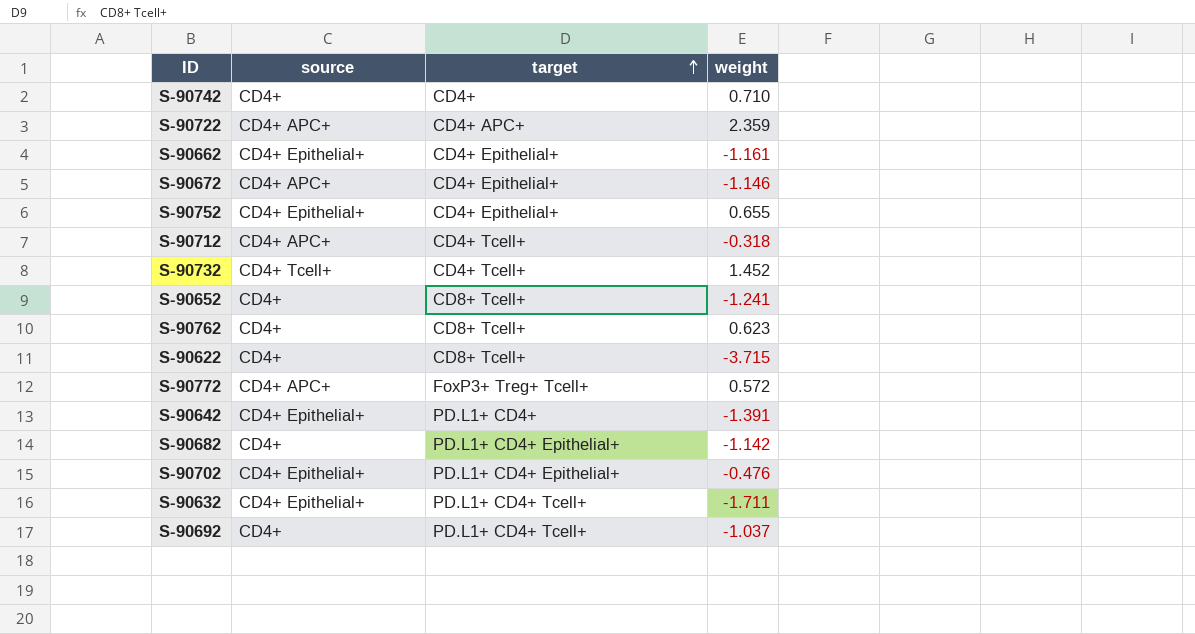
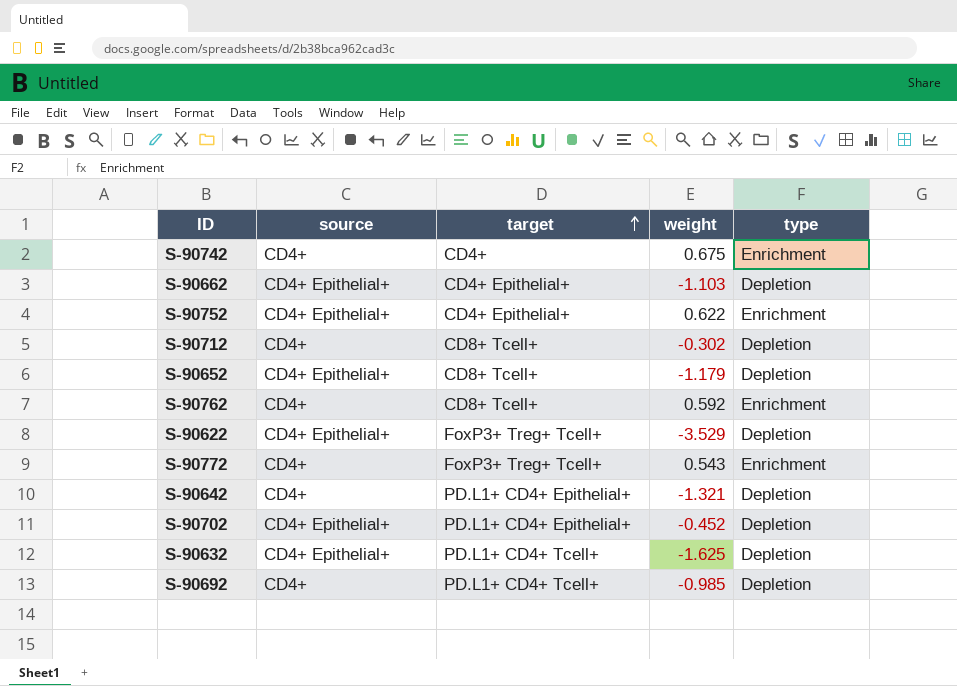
column type | position: none -> 5
row S-90722: CD4+ APC+ | CD4+ APC+ | 2.359 -> none
row S-90672: CD4+ APC+ | CD4+ Epithelial+ | -1.146 -> none
row S-90732: CD4+ Tcell+ | CD4+ Tcell+ | 1.452 -> none
row S-90682: CD4+ | PD.L1+ CD4+ Epithelial+ | -1.142 -> none
S-90742 | weight: 0.710 -> 0.675
S-90662 | weight: -1.161 -> -1.103
S-90752 | weight: 0.655 -> 0.622
S-90712 | source: CD4+ APC+ -> CD4+
S-90712 | target: CD4+ Tcell+ -> CD8+ Tcell+
S-90712 | weight: -0.318 -> -0.302
S-90652 | source: CD4+ -> CD4+ Epithelial+
S-90652 | weight: -1.241 -> -1.179
S-90762 | weight: 0.623 -> 0.592
S-90622 | source: CD4+ -> CD4+ Epithelial+
S-90622 | target: CD8+ Tcell+ -> FoxP3+ Treg+ Tcell+
S-90622 | weight: -3.715 -> -3.529
S-90772 | source: CD4+ APC+ -> CD4+
S-90772 | weight: 0.572 -> 0.543
S-90642 | source: CD4+ Epithelial+ -> CD4+
S-90642 | target: PD.L1+ CD4+ -> PD.L1+ CD4+ Epithelial+
S-90642 | weight: -1.391 -> -1.321
S-90702 | weight: -0.476 -> -0.452
S-90632 | weight: -1.711 -> -1.625
S-90692 | weight: -1.037 -> -0.985

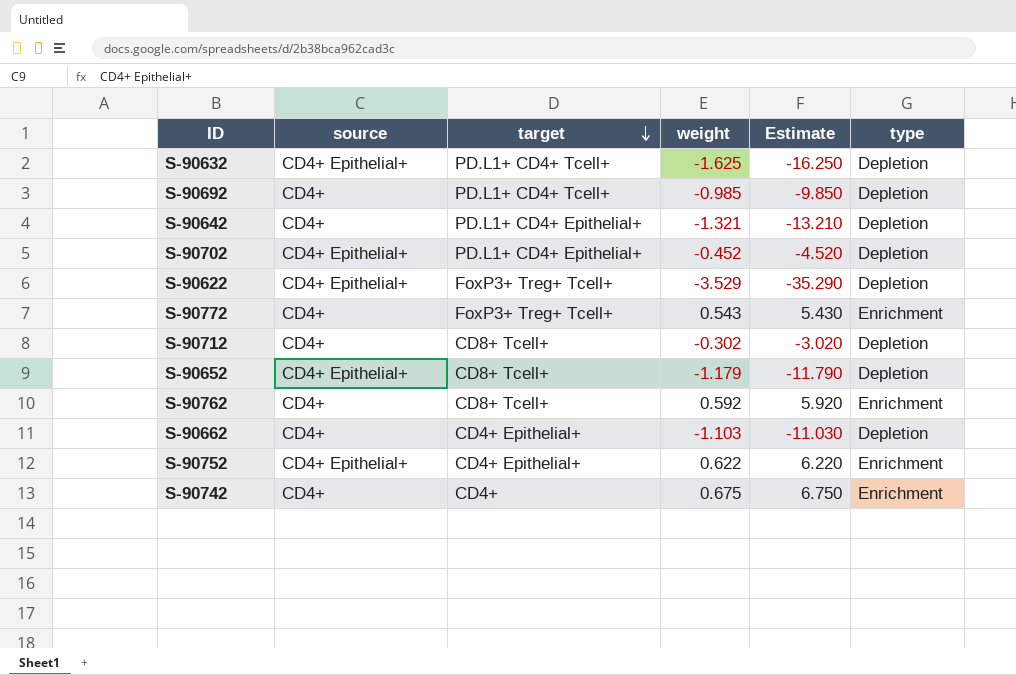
row order: target ascending -> target descending
column Estimate | formula: none -> [weight] * 10
S-90662 | source: CD4+ Epithelial+ -> CD4+

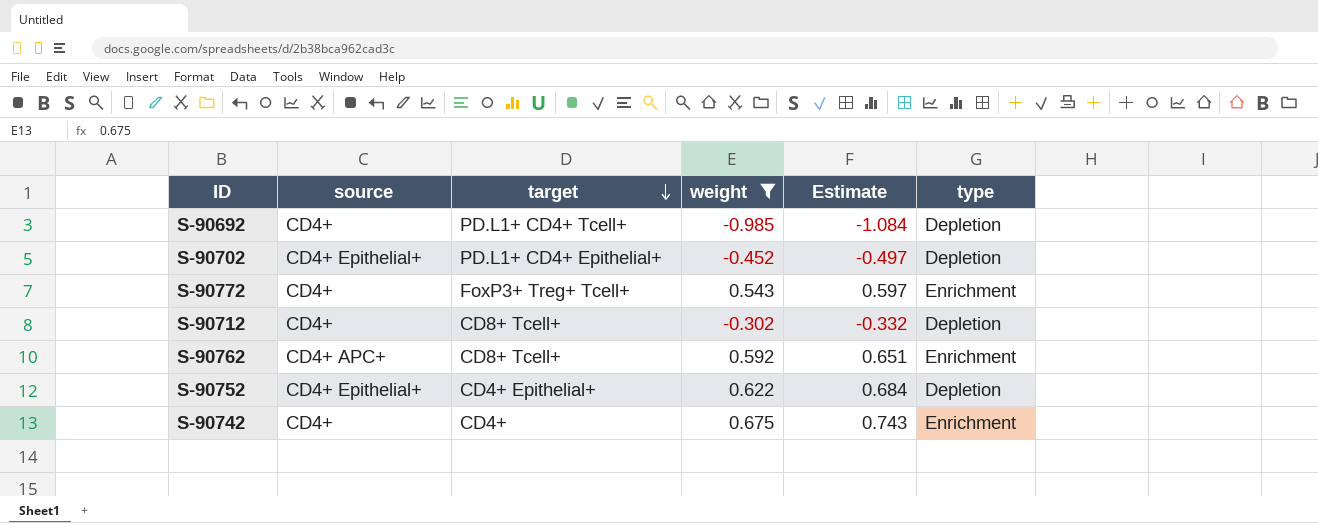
filter: none -> weight >= -0.985
column Estimate | formula: [weight] * 10 -> [weight] * 1.1
S-90762 | source: CD4+ -> CD4+ APC+
S-90752 | type: Enrichment -> Depletion

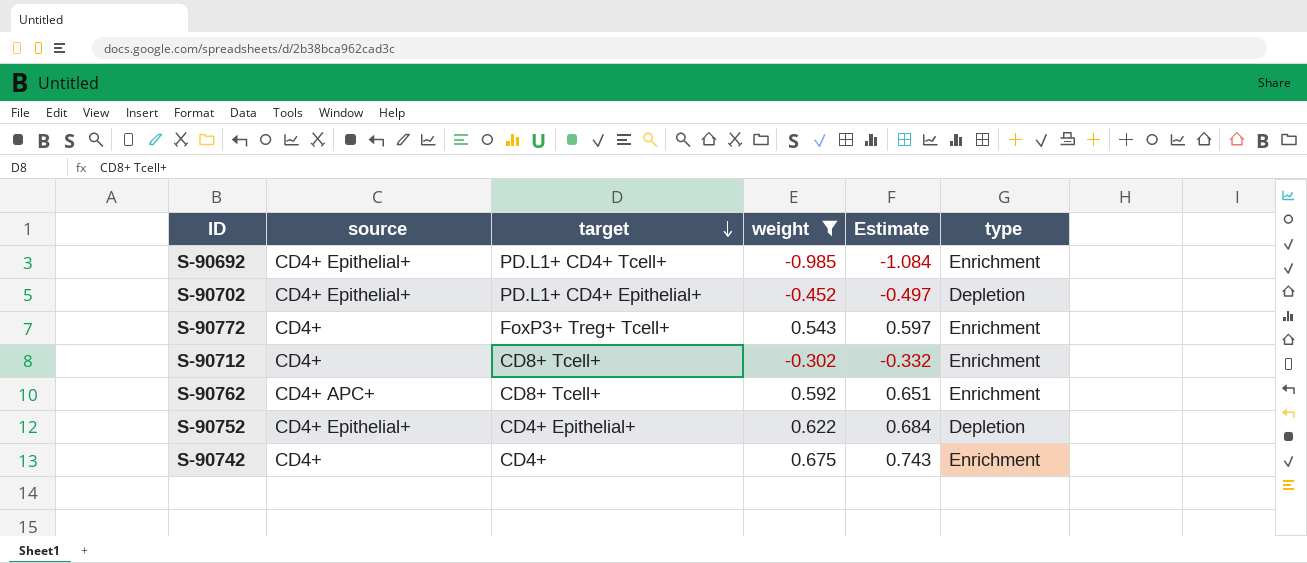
S-90692 | source: CD4+ -> CD4+ Epithelial+
S-90692 | type: Depletion -> Enrichment
S-90712 | type: Depletion -> Enrichment

